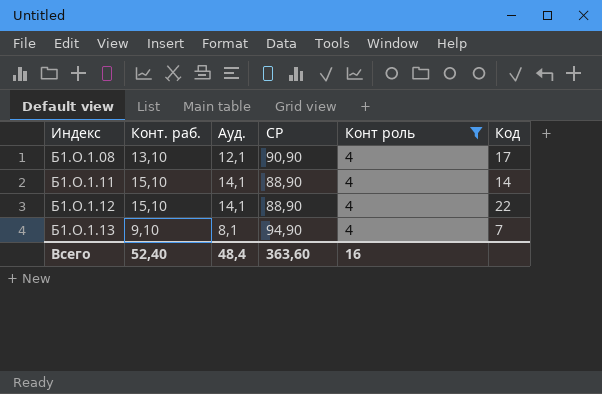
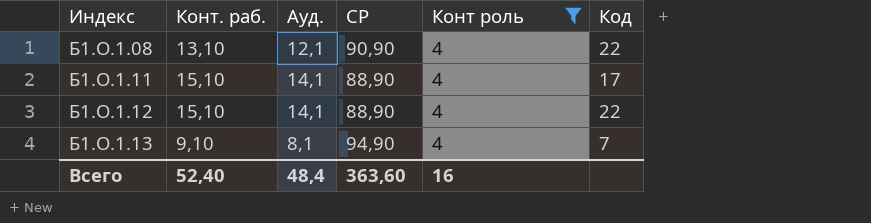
Б1.О.1.08 | Код: 17 -> 22
Б1.О.1.11 | Код: 14 -> 17

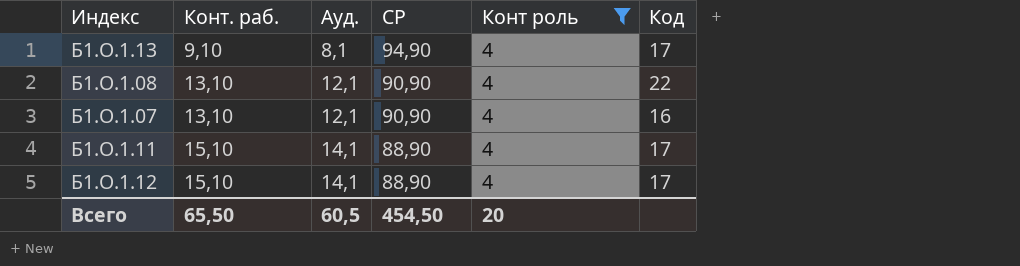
row order: Индекс ascending -> Конт. раб. ascending
Б1.О.1.13 | Код: 7 -> 17
row Б1.О.1.07: none -> 13,10 | 12,1 | 90,90 | 4 | 16
Б1.О.1.12 | Код: 22 -> 17
Всего | Конт. раб.: 52,40 -> 65,50
Всего | Ауд.: 48,4 -> 60,5
Всего | СР: 363,60 -> 454,50
Всего | Конт роль: 16 -> 20

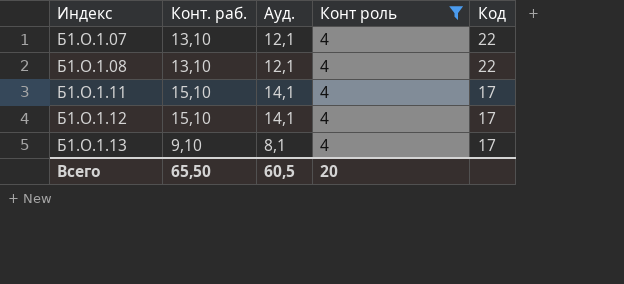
row order: Конт. раб. ascending -> Индекс ascending
column СР | position: 4 -> none
Б1.О.1.07 | Код: 16 -> 22

